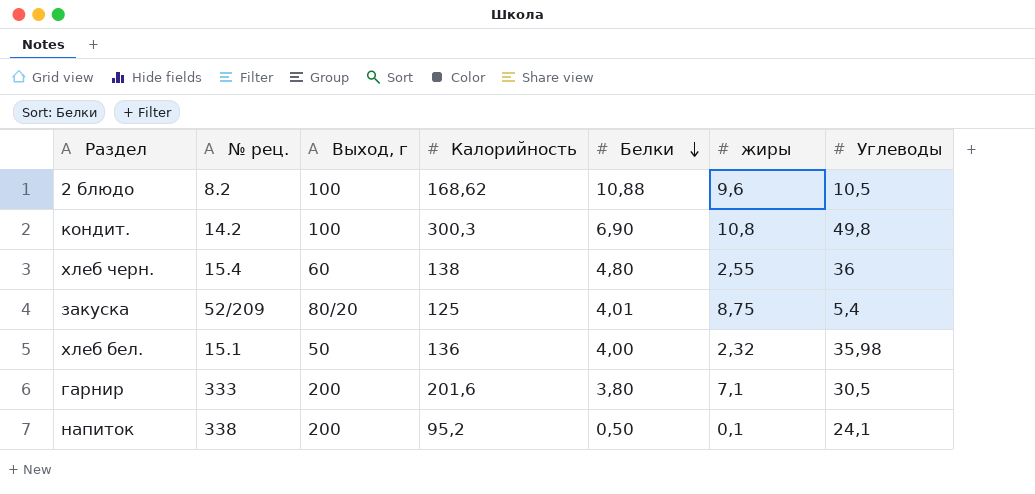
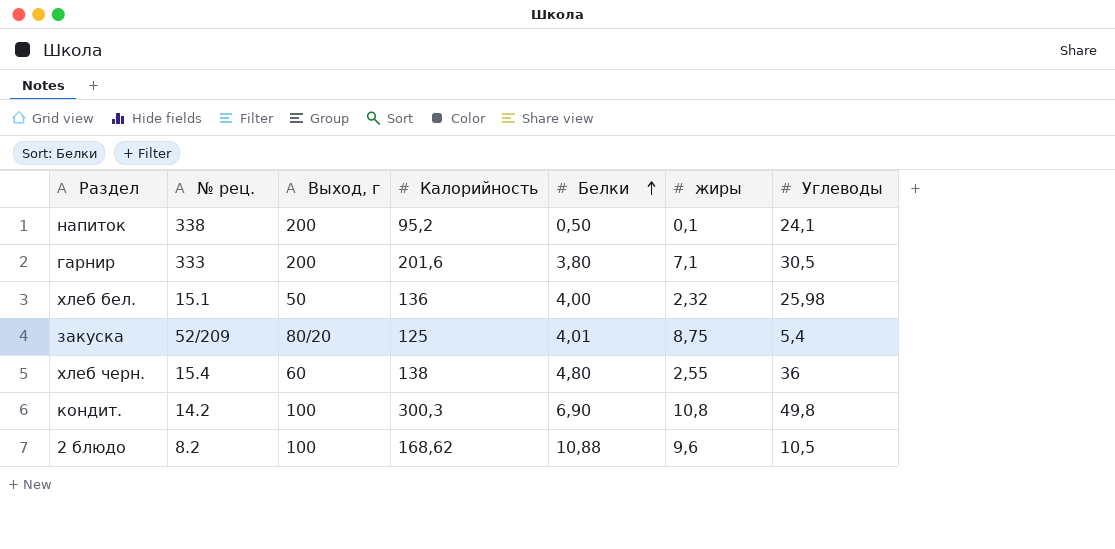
row order: Белки descending -> Белки ascending
хлеб бел. | Углеводы: 35,98 -> 25,98

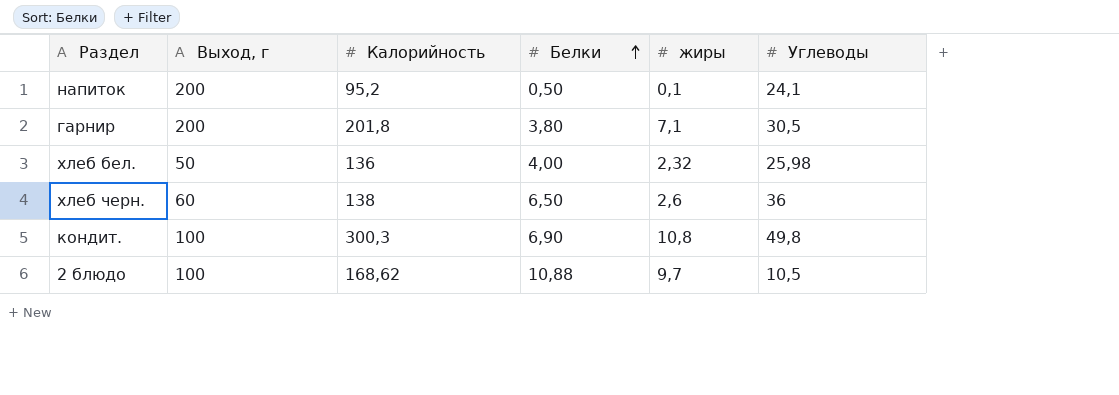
column № рец. | position: 2 -> none
row закуска: 52/209 | 80/20 | 125 | 4,01 | 8,75 | 5,4 -> none
гарнир | Калорийность: 201,6 -> 201,8
хлеб черн. | Белки: 4,80 -> 6,50
хлеб черн. | жиры: 2,55 -> 2,6
2 блюдо | жиры: 9,6 -> 9,7

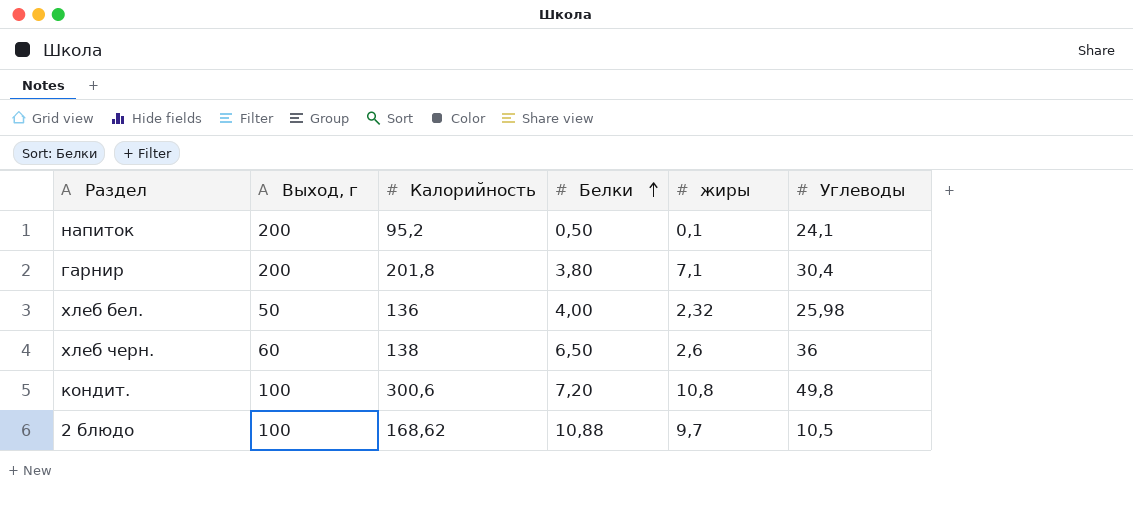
гарнир | Углеводы: 30,5 -> 30,4
кондит. | Калорийность: 300,3 -> 300,6
кондит. | Белки: 6,90 -> 7,20

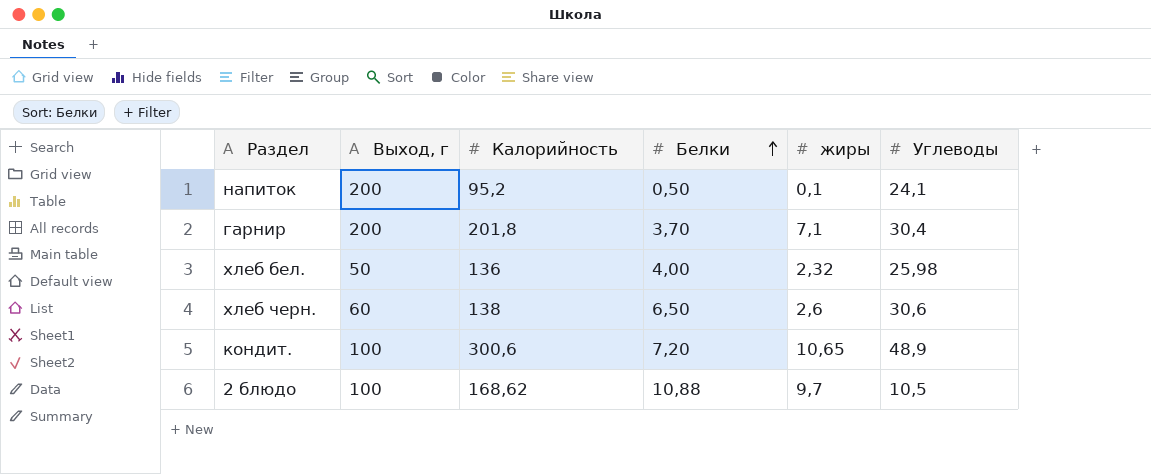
гарнир | Белки: 3,80 -> 3,70
хлеб черн. | Углеводы: 36 -> 30,6
кондит. | жиры: 10,8 -> 10,65
кондит. | Углеводы: 49,8 -> 48,9

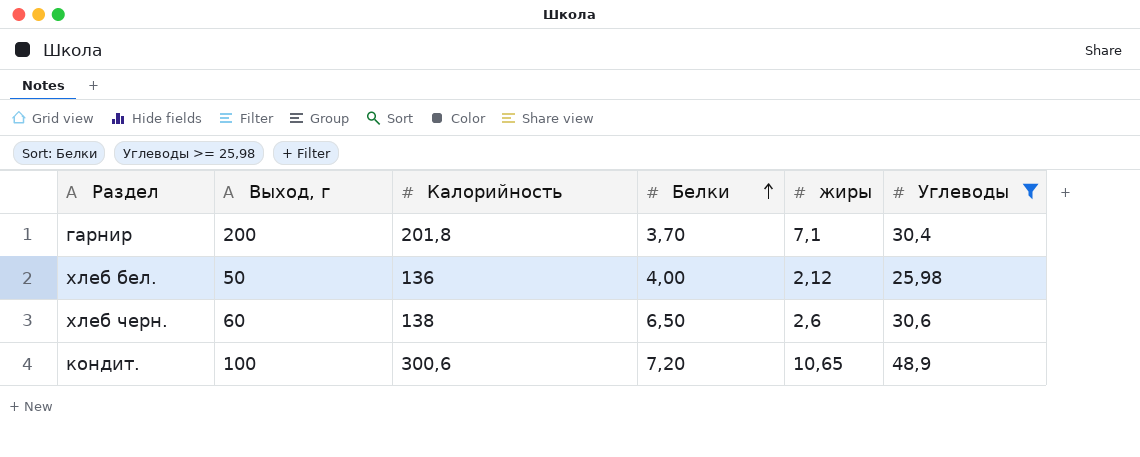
filter: none -> Углеводы >= 25,98
хлеб бел. | жиры: 2,32 -> 2,12

